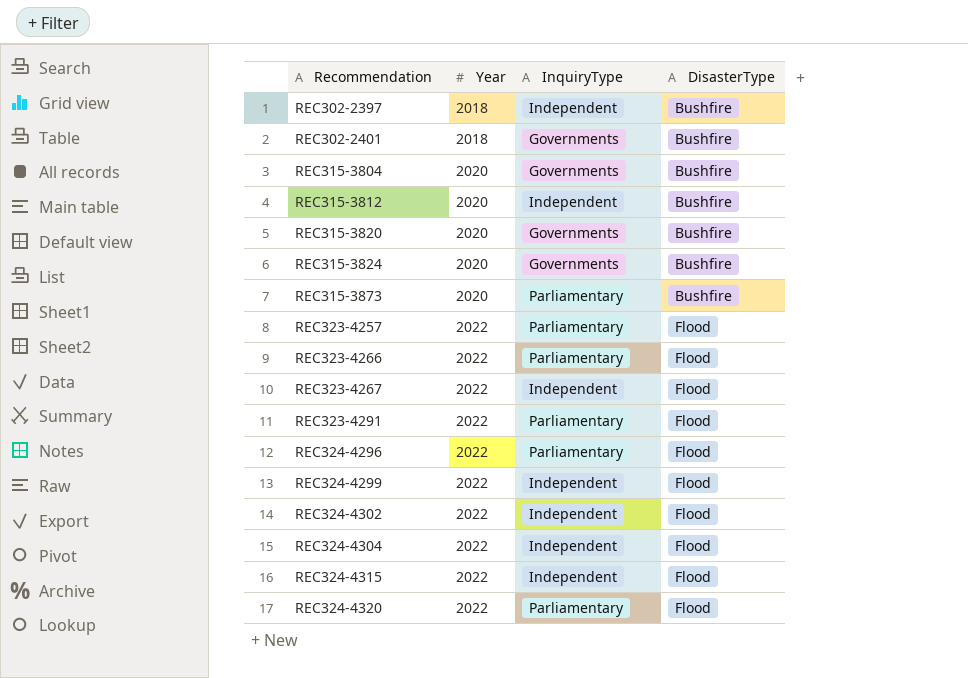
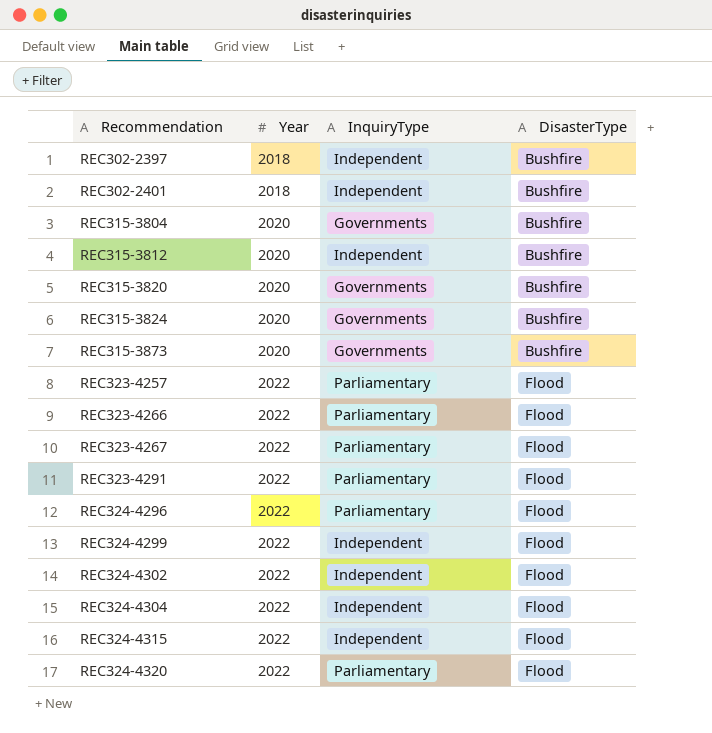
REC302-2401 | InquiryType: Governments -> Independent
REC315-3873 | InquiryType: Parliamentary -> Governments
REC323-4267 | InquiryType: Independent -> Parliamentary

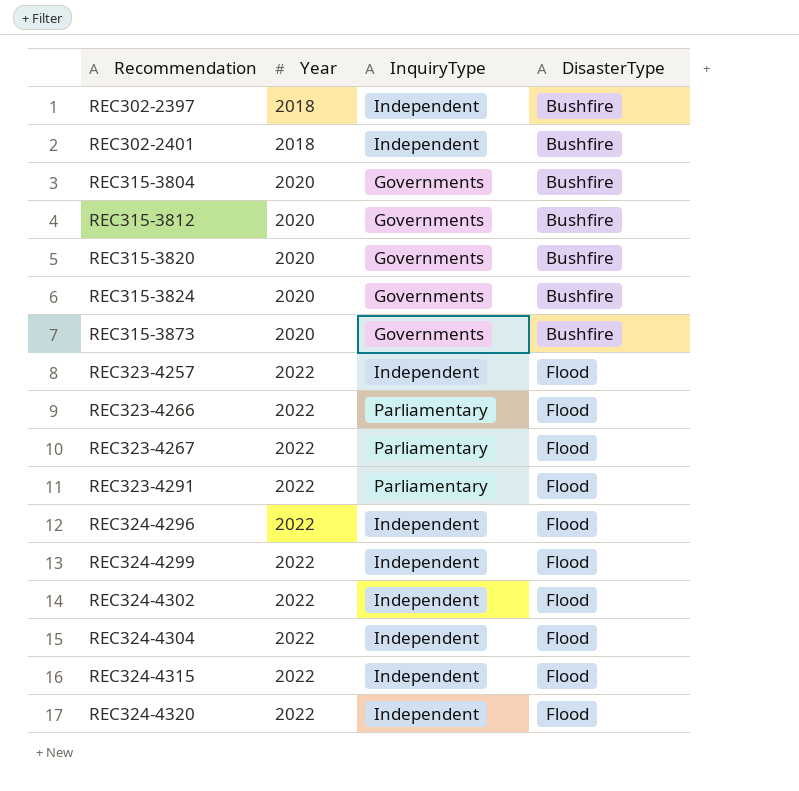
REC315-3812 | InquiryType: Independent -> Governments
REC323-4257 | InquiryType: Parliamentary -> Independent
REC324-4296 | InquiryType: Parliamentary -> Independent
REC324-4320 | InquiryType: Parliamentary -> Independent

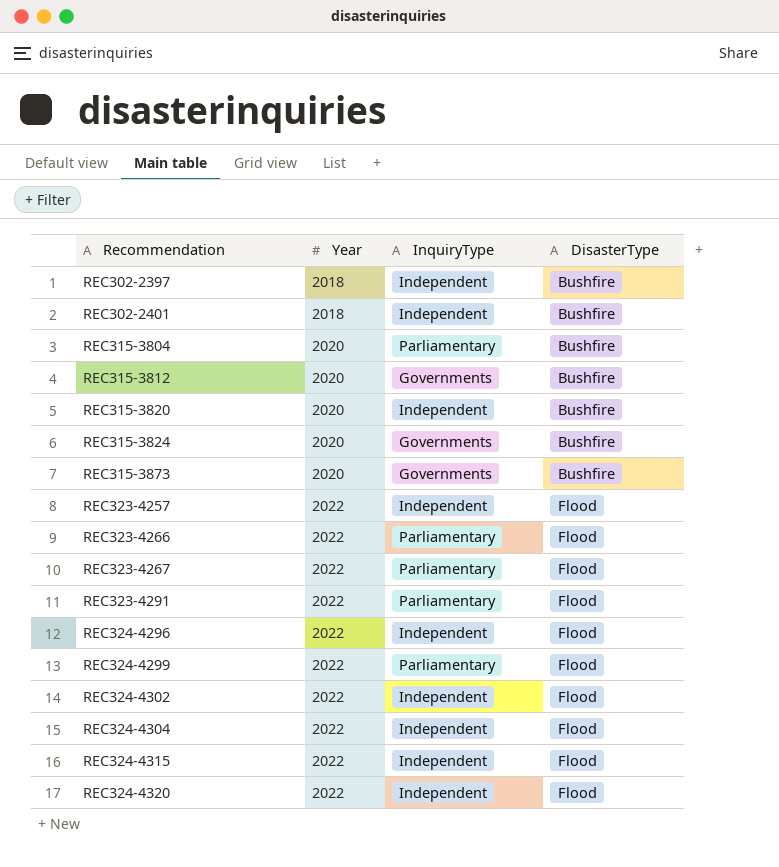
REC315-3804 | InquiryType: Governments -> Parliamentary
REC315-3820 | InquiryType: Governments -> Independent
REC324-4299 | InquiryType: Independent -> Parliamentary

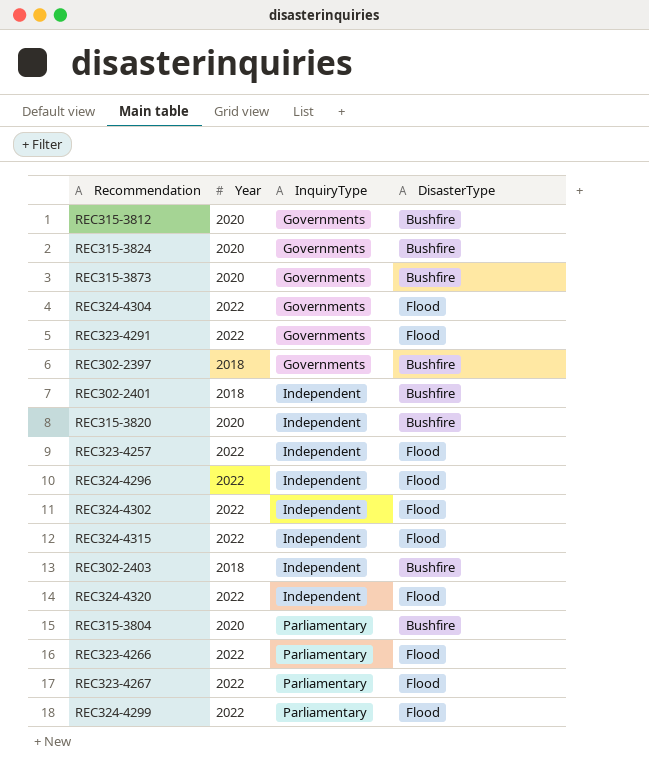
row order: Recommendation ascending -> InquiryType ascending
REC324-4304 | InquiryType: Independent -> Governments
REC323-4291 | InquiryType: Parliamentary -> Governments
REC302-2397 | InquiryType: Independent -> Governments
row REC302-2403: none -> 2018 | Independent | Bushfire

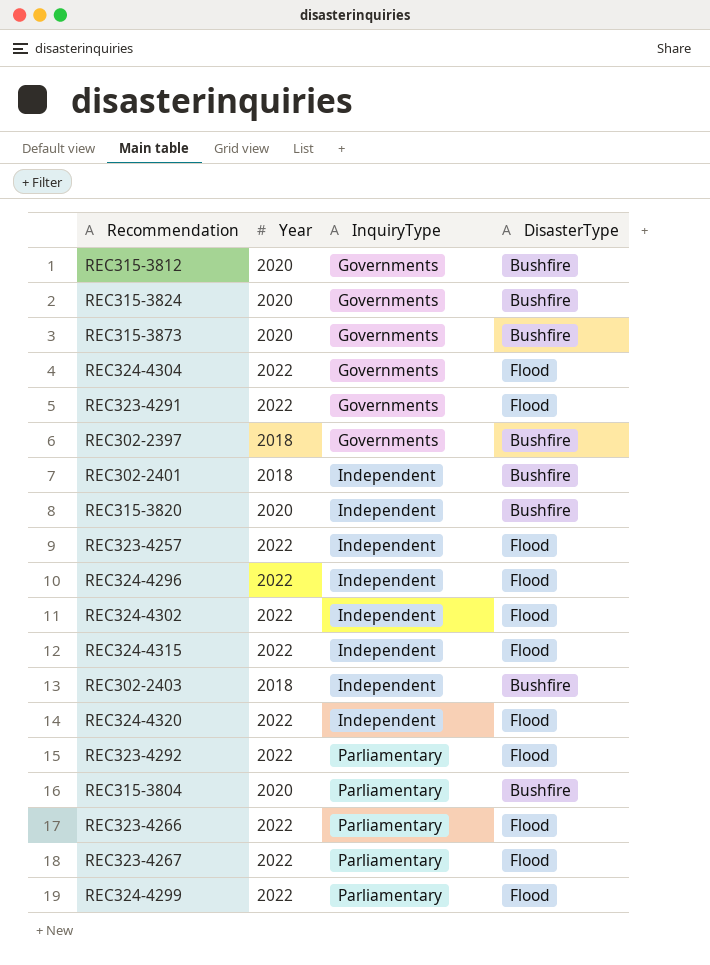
row REC323-4292: none -> 2022 | Parliamentary | Flood

